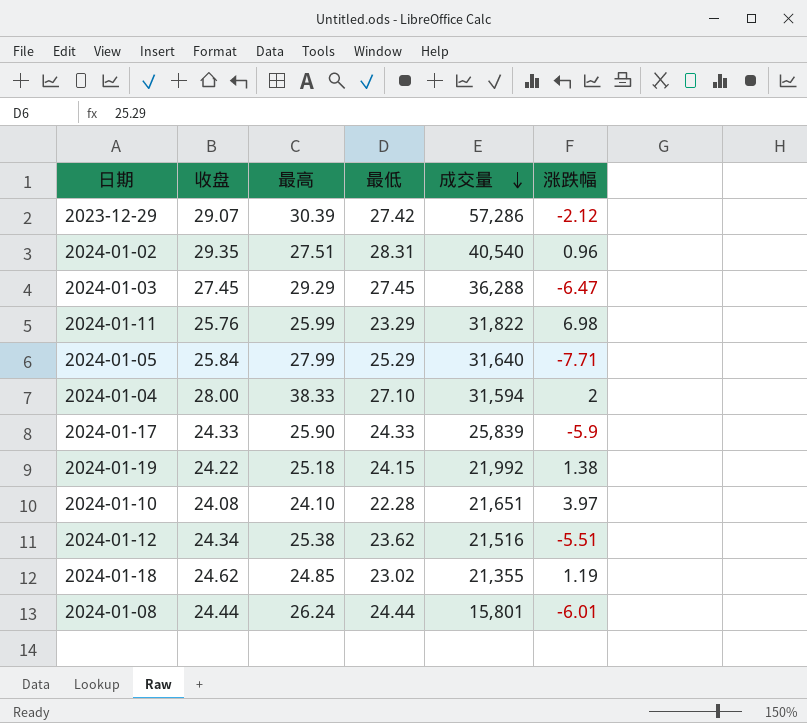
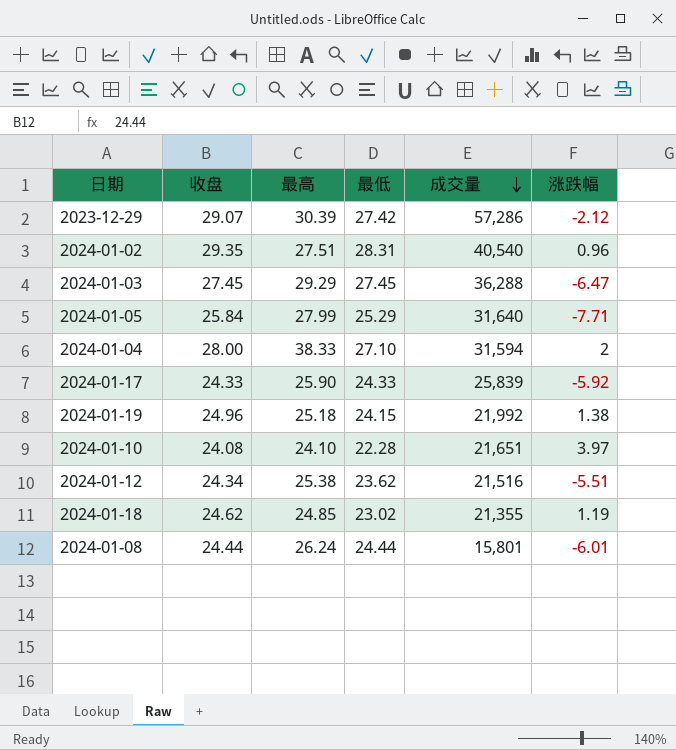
row 2024-01-11: 25.76 | 25.99 | 23.29 | 31,822 | 6.98 -> none
2024-01-17 | 涨跌幅: -5.9 -> -5.92
2024-01-19 | 收盘: 24.22 -> 24.96

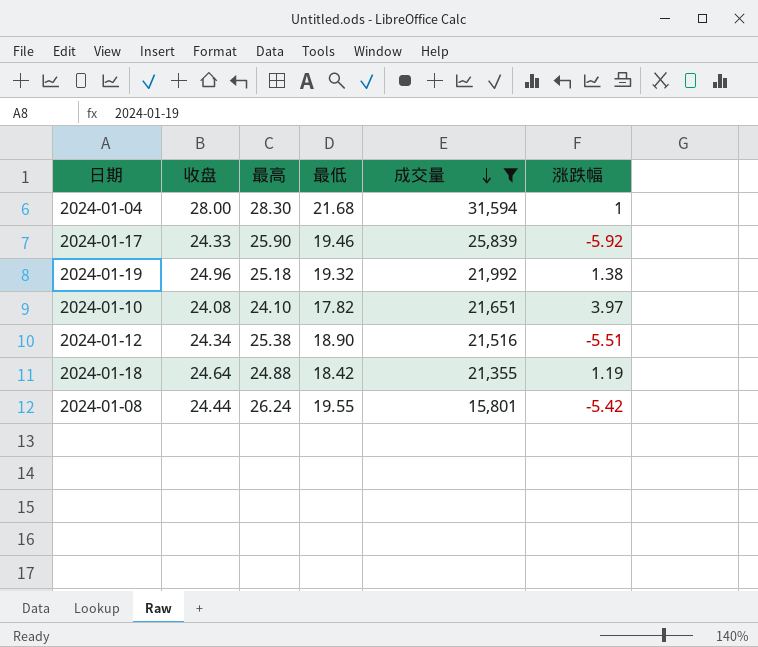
filter: none -> 成交量 <= 31,594
2024-01-04 | 最高: 38.33 -> 28.30
2024-01-04 | 最低: 27.10 -> 21.68
2024-01-04 | 涨跌幅: 2 -> 1
2024-01-17 | 最低: 24.33 -> 19.46
2024-01-19 | 最低: 24.15 -> 19.32
2024-01-10 | 最低: 22.28 -> 17.82
2024-01-12 | 最低: 23.62 -> 18.90
2024-01-18 | 收盘: 24.62 -> 24.64
2024-01-18 | 最高: 24.85 -> 24.88
2024-01-18 | 最低: 23.02 -> 18.42
2024-01-08 | 最低: 24.44 -> 19.55
2024-01-08 | 涨跌幅: -6.01 -> -5.42

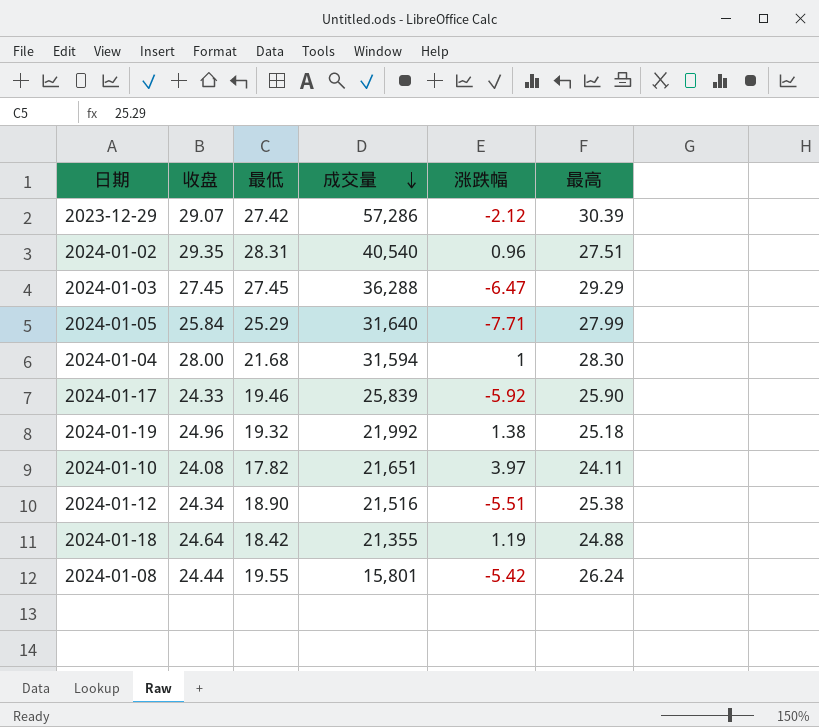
filter: 成交量 <= 31,594 -> none
column 最高 | position: 3 -> 6
2024-01-10 | 最高: 24.10 -> 24.11

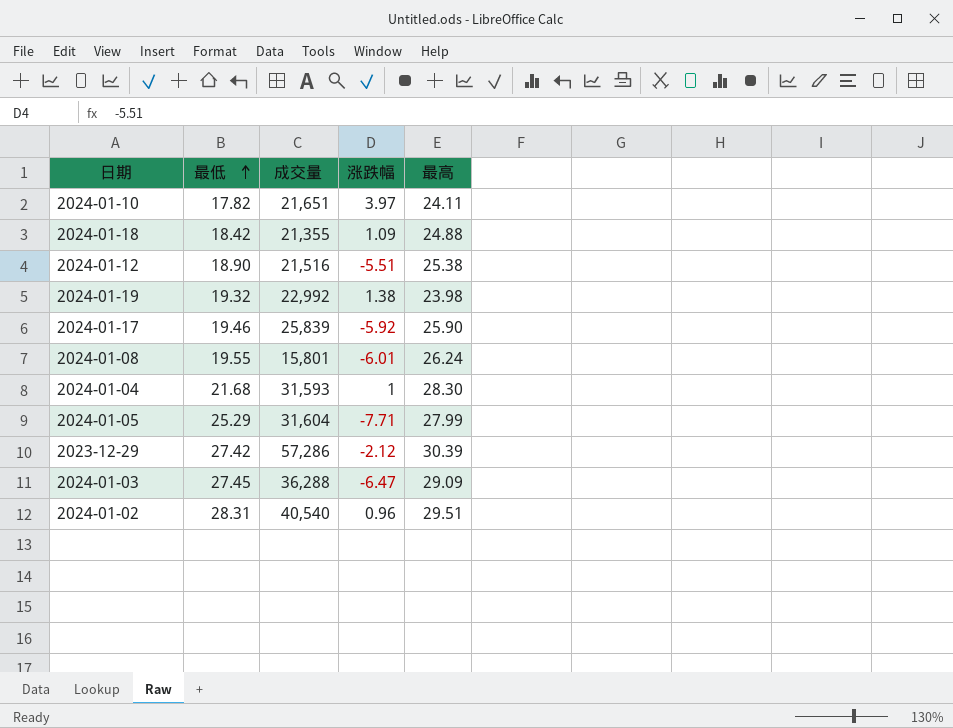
row order: 成交量 descending -> 最低 ascending
column 收盘 | position: 2 -> none
2024-01-18 | 涨跌幅: 1.19 -> 1.09
2024-01-19 | 成交量: 21,992 -> 22,992
2024-01-19 | 最高: 25.18 -> 23.98
2024-01-08 | 涨跌幅: -5.42 -> -6.01
2024-01-04 | 成交量: 31,594 -> 31,593
2024-01-05 | 成交量: 31,640 -> 31,604
2024-01-03 | 最高: 29.29 -> 29.09
2024-01-02 | 最高: 27.51 -> 29.51

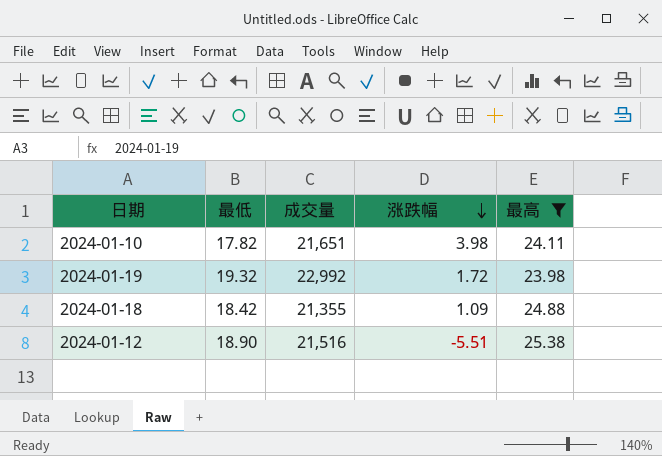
filter: none -> 最高 <= 25.38
row order: 最低 ascending -> 涨跌幅 descending
2024-01-10 | 涨跌幅: 3.97 -> 3.98
2024-01-19 | 涨跌幅: 1.38 -> 1.72

